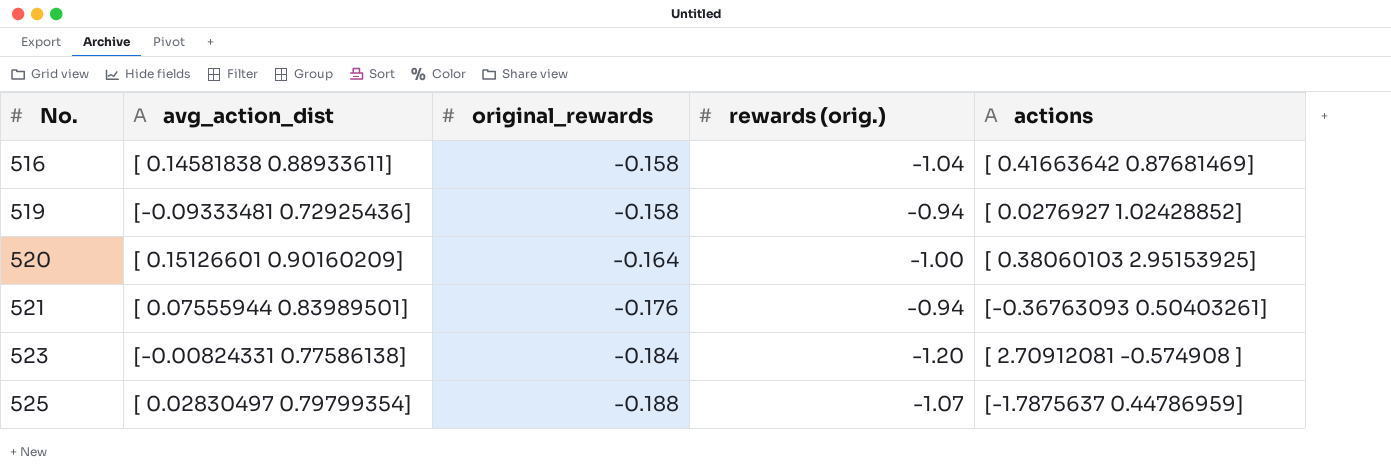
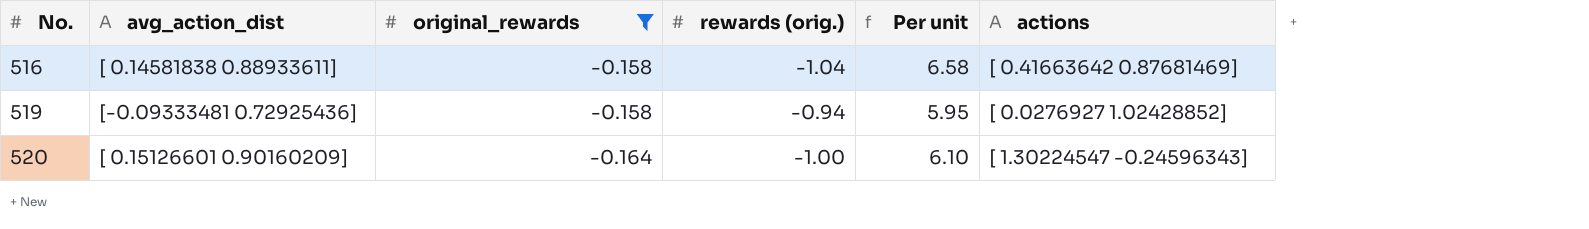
filter: none -> original_rewards >= -0.164
column Per unit | formula: none -> [rewards (orig.)] / [original_rewards]
520 | actions: [ 0.38060103 2.95153925] -> [ 1.30224547 -0.24596343]

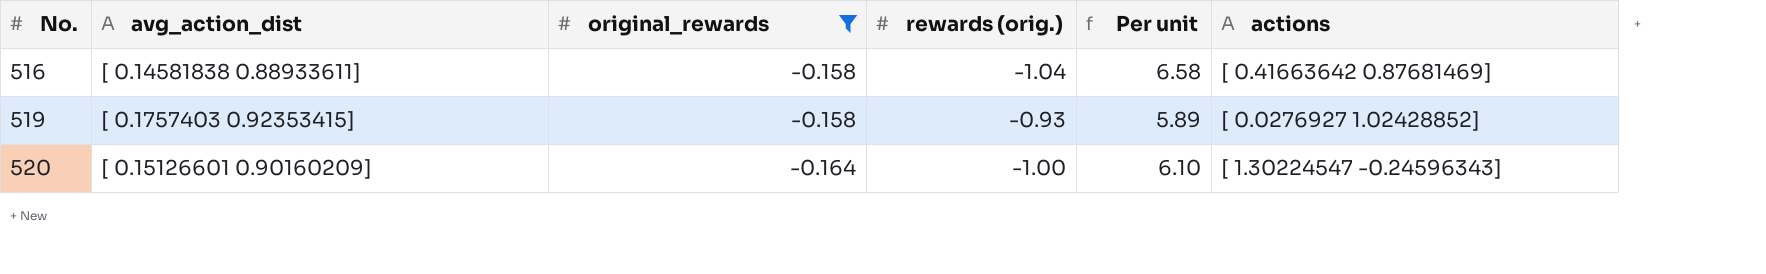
519 | avg_action_dist: [-0.09333481 0.72925436] -> [ 0.1757403 0.92353415]
519 | rewards (orig.): -0.94 -> -0.93
519 | Per unit: 5.95 -> 5.89

